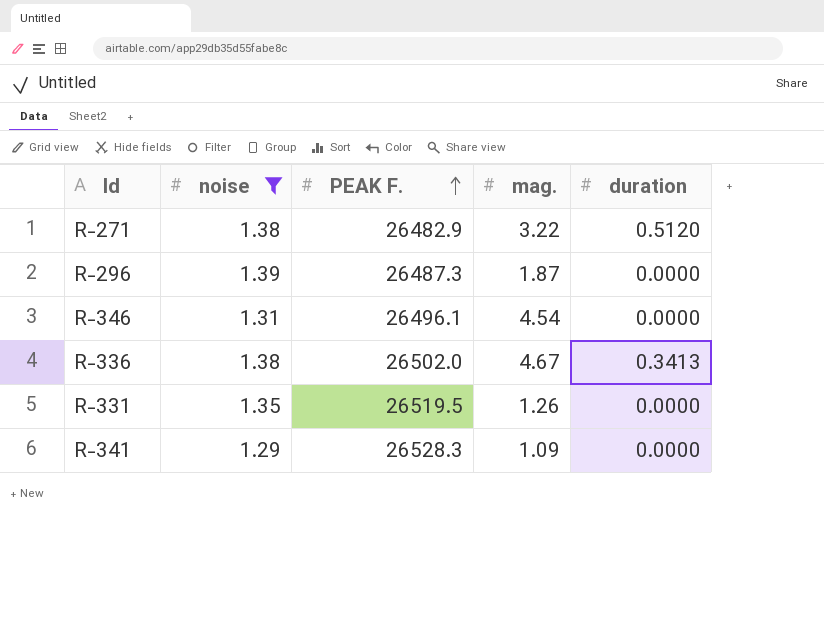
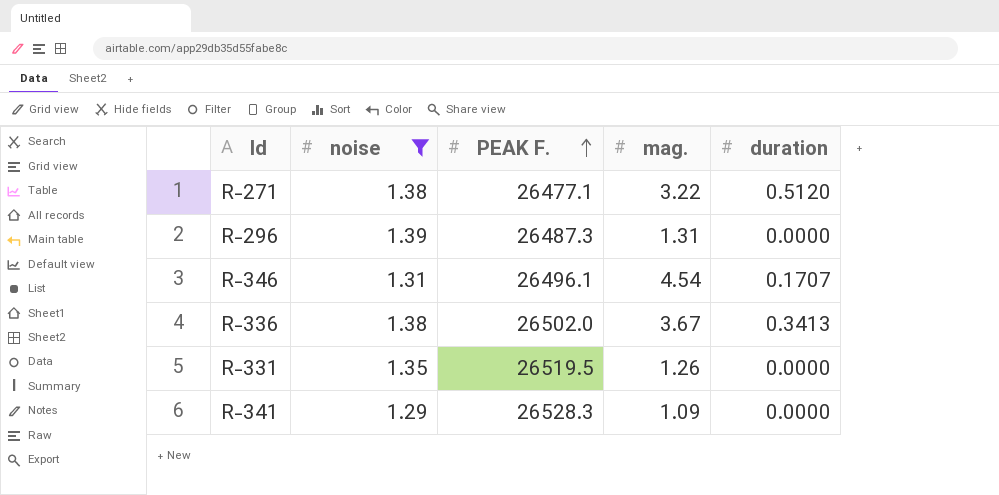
R-271 | PEAK F.: 26482.9 -> 26477.1
R-296 | mag.: 1.87 -> 1.31
R-346 | duration: 0.0000 -> 0.1707
R-336 | mag.: 4.67 -> 3.67

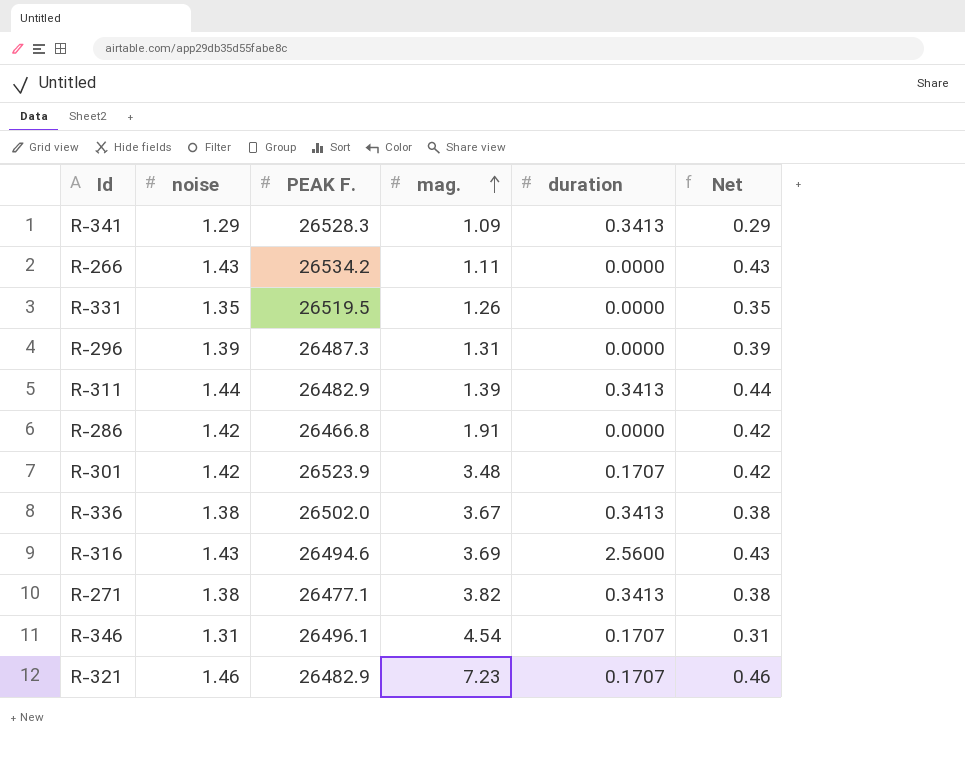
filter: noise <= 1.39 -> none
row order: PEAK F. ascending -> mag. ascending
column Net | formula: none -> [noise] - 1
R-341 | duration: 0.0000 -> 0.3413
R-271 | mag.: 3.22 -> 3.82
R-271 | duration: 0.5120 -> 0.3413

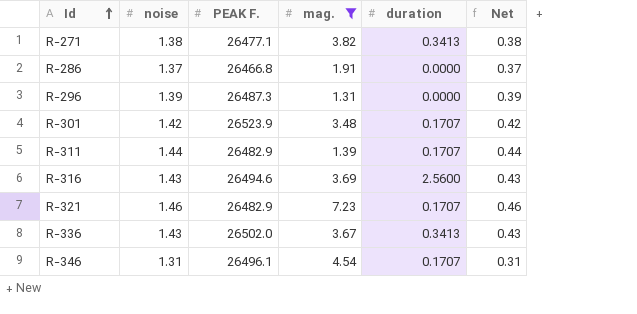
filter: none -> mag. >= 1.31
row order: mag. ascending -> Id ascending
R-286 | noise: 1.42 -> 1.37
R-286 | Net: 0.42 -> 0.37
R-311 | duration: 0.3413 -> 0.1707
R-336 | noise: 1.38 -> 1.43
R-336 | Net: 0.38 -> 0.43

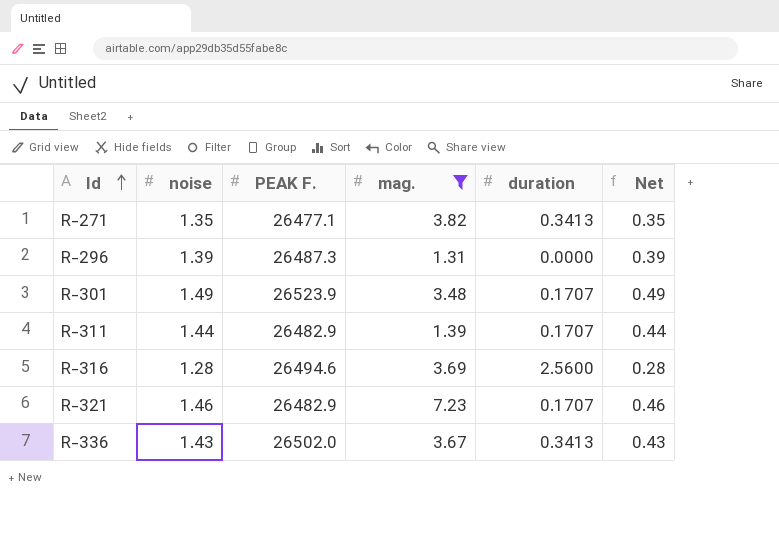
row R-286: 1.37 | 26466.8 | 1.91 | 0.0000 | 0.37 -> none
row R-346: 1.31 | 26496.1 | 4.54 | 0.1707 | 0.31 -> none
R-271 | noise: 1.38 -> 1.35
R-271 | Net: 0.38 -> 0.35
R-301 | noise: 1.42 -> 1.49
R-301 | Net: 0.42 -> 0.49
R-316 | noise: 1.43 -> 1.28
R-316 | Net: 0.43 -> 0.28

